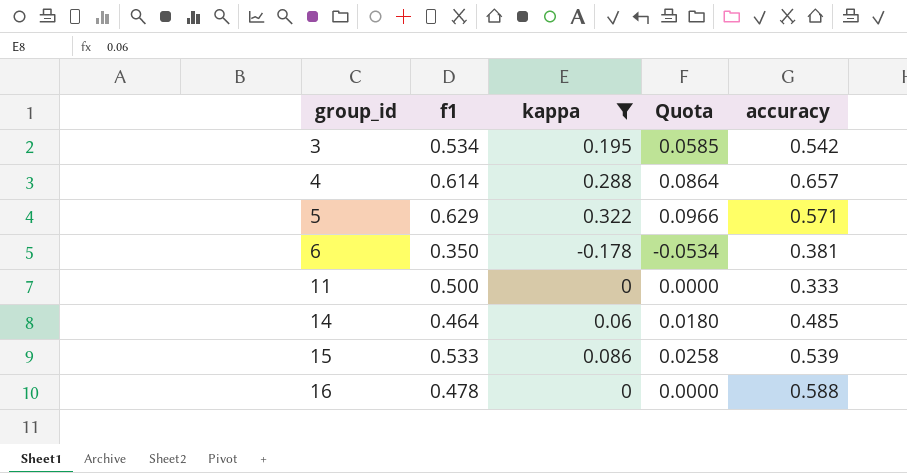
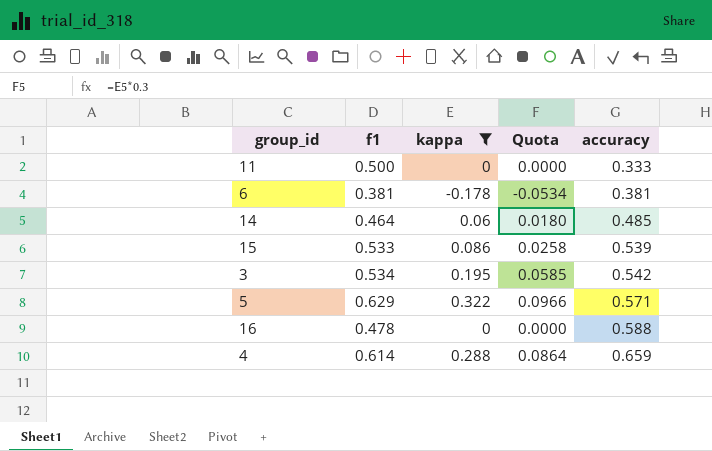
row order: group_id ascending -> accuracy ascending
6 | f1: 0.350 -> 0.381
4 | accuracy: 0.657 -> 0.659

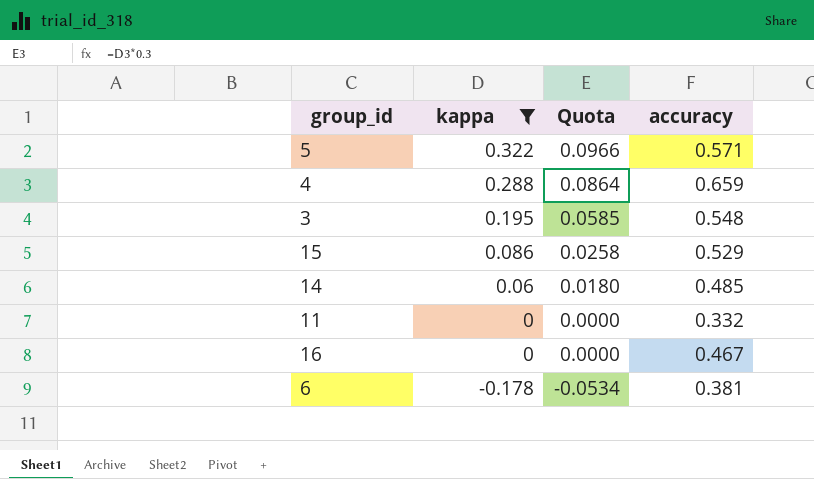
row order: accuracy ascending -> kappa descending
column f1 | position: 2 -> none
3 | accuracy: 0.542 -> 0.548
15 | accuracy: 0.539 -> 0.529
11 | accuracy: 0.333 -> 0.332
16 | accuracy: 0.588 -> 0.467

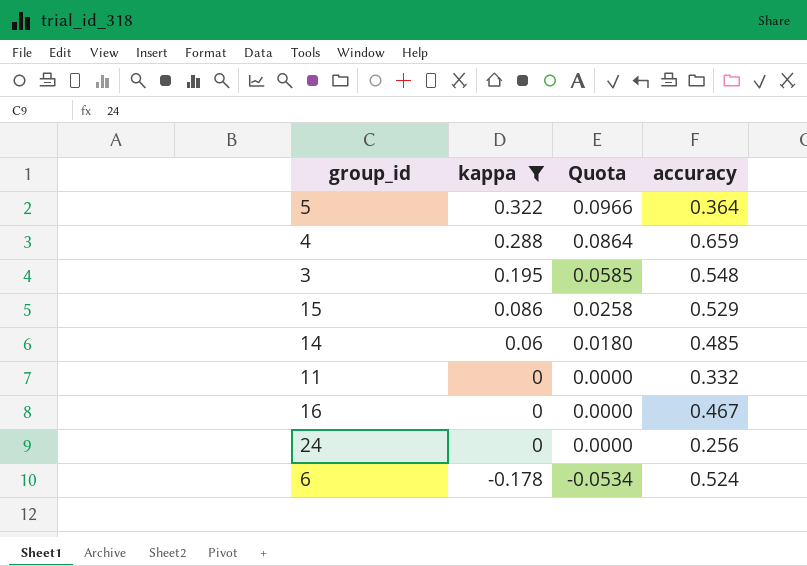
5 | accuracy: 0.571 -> 0.364
row 24: none -> 0 | 0.0000 | 0.256
6 | accuracy: 0.381 -> 0.524

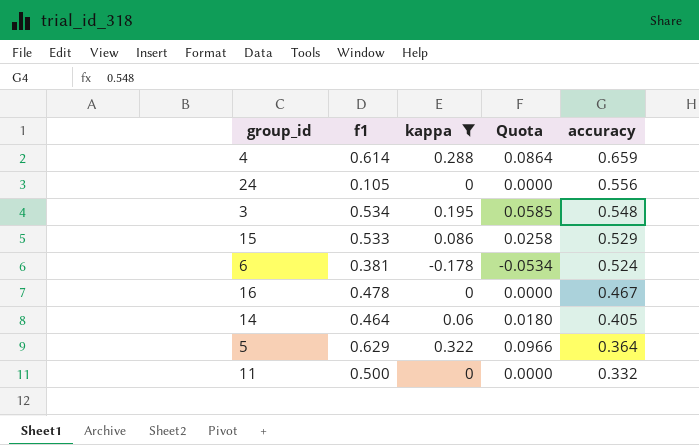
row order: kappa descending -> accuracy descending
column f1 | position: none -> 2
24 | accuracy: 0.256 -> 0.556
14 | accuracy: 0.485 -> 0.405

